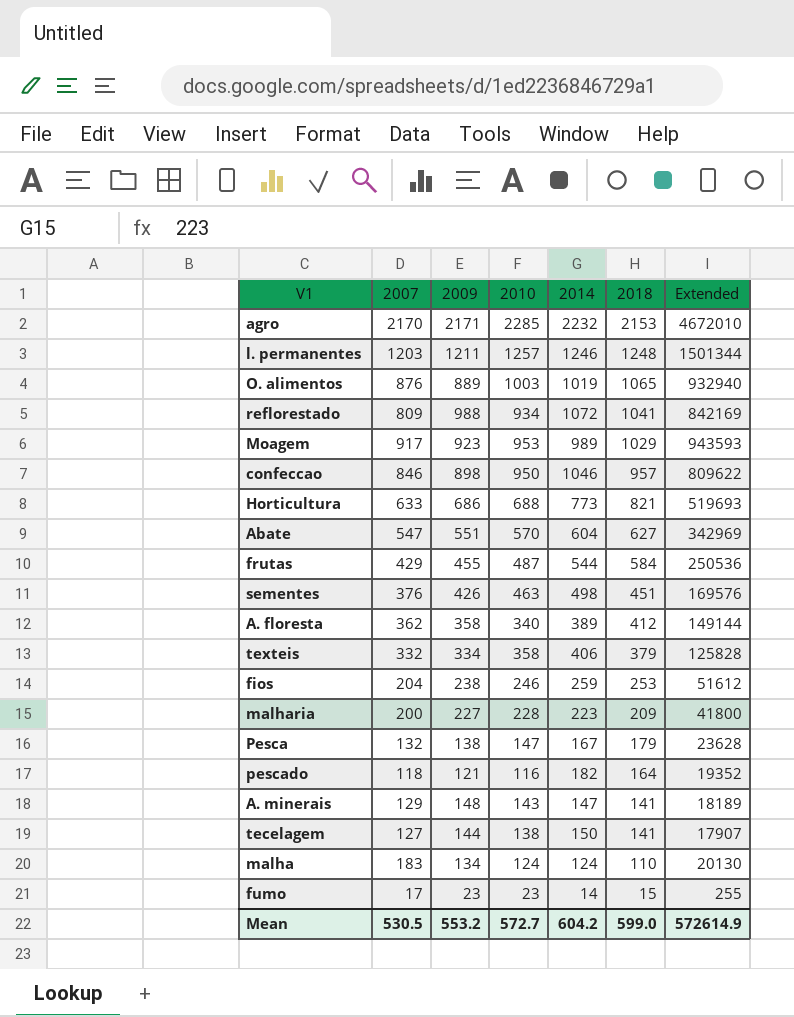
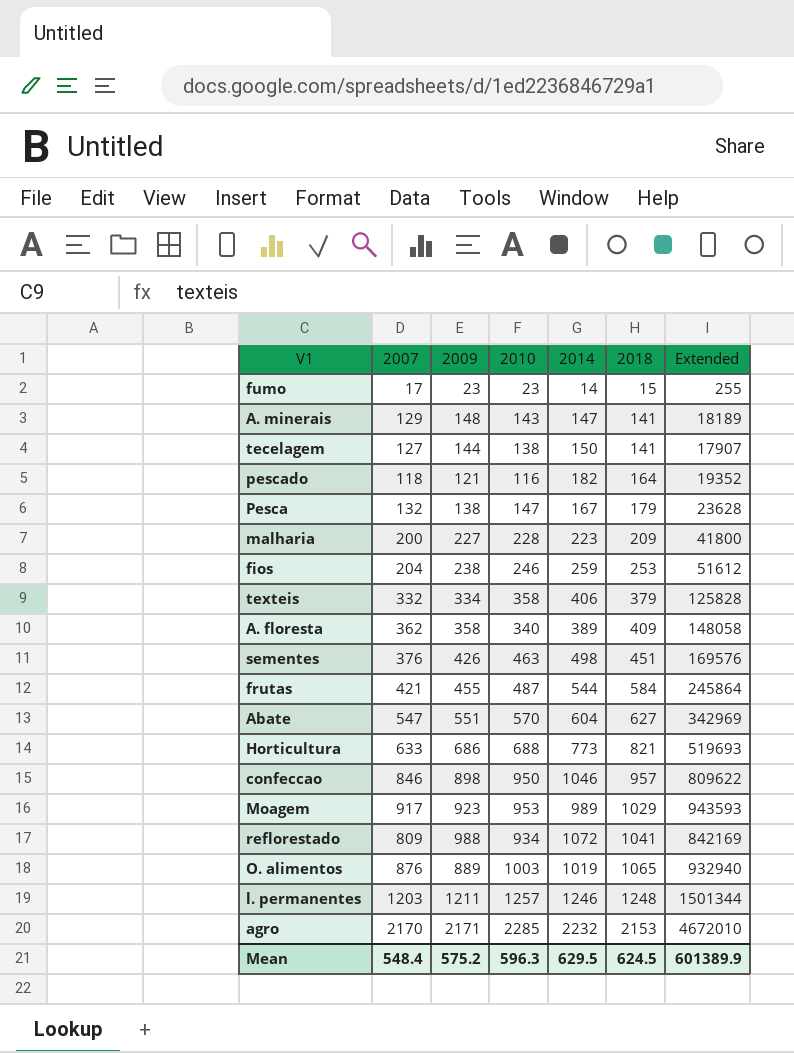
row order: 2018 descending -> 2018 ascending
row malha: 183 | 134 | 124 | 124 | 110 | 20130 -> none
A. floresta | 2018: 412 -> 409
A. floresta | Extended: 149144 -> 148058
frutas | 2007: 429 -> 421
frutas | Extended: 250536 -> 245864
Mean | 2007: 530.5 -> 548.4
Mean | 2009: 553.2 -> 575.2
Mean | 2010: 572.7 -> 596.3
Mean | 2014: 604.2 -> 629.5
Mean | 2018: 599.0 -> 624.5
Mean | Extended: 572614.9 -> 601389.9

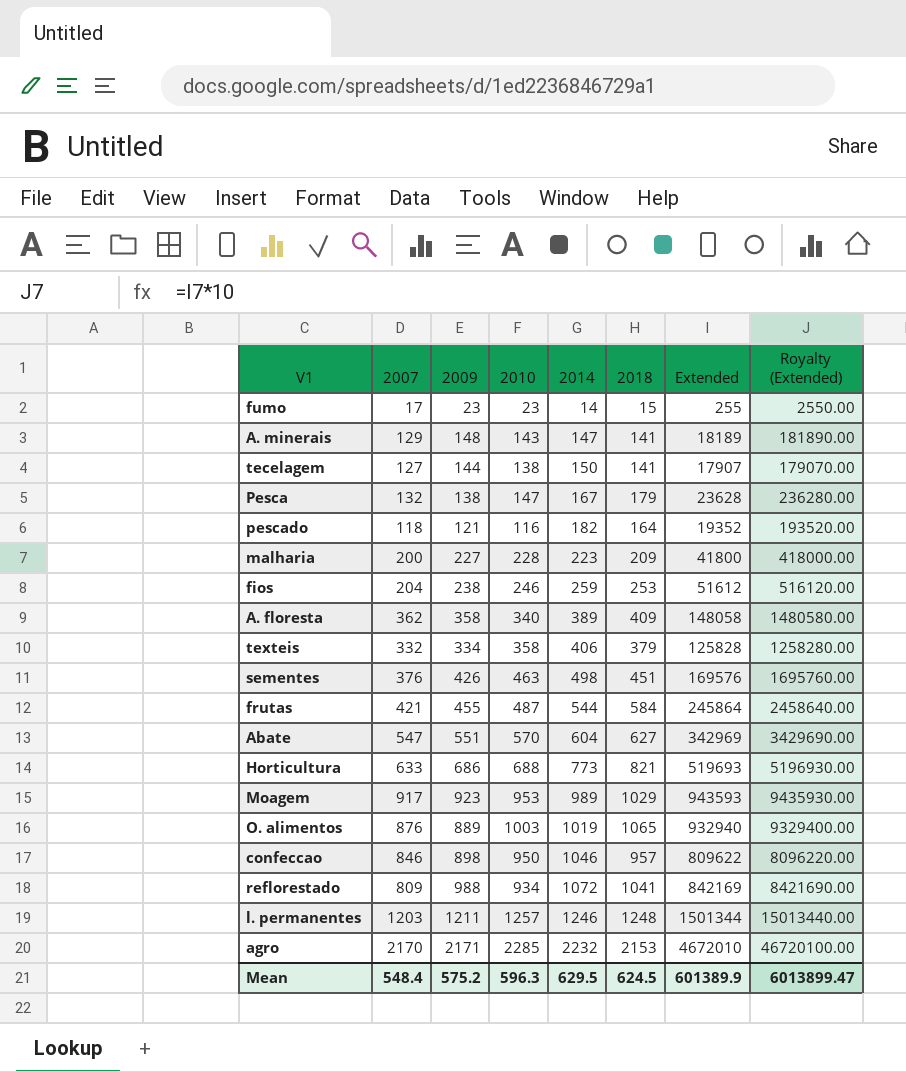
row order: 2018 ascending -> 2014 ascending
column Royalty (Extended) | formula: none -> [Extended] * 10

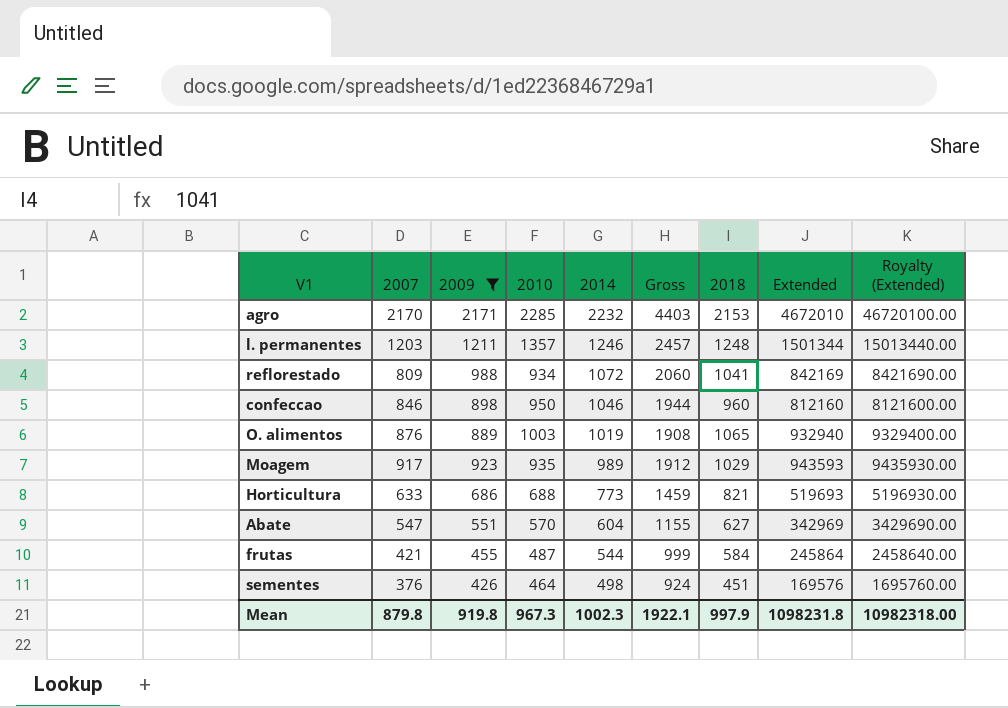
filter: none -> 2009 >= 426
row order: 2014 ascending -> 2014 descending
column Gross | formula: none -> [2009] + [2014]
l. permanentes | 2010: 1257 -> 1357
confeccao | 2018: 957 -> 960
confeccao | Extended: 809622 -> 812160
confeccao | Royalty (Extended): 8096220.00 -> 8121600.00
Moagem | 2010: 953 -> 935
sementes | 2010: 463 -> 464
Mean | 2007: 548.4 -> 879.8
Mean | 2009: 575.2 -> 919.8
Mean | 2010: 596.3 -> 967.3
Mean | 2014: 629.5 -> 1002.3
Mean | 2018: 624.5 -> 997.9
Mean | Extended: 601389.9 -> 1098231.8
Mean | Royalty (Extended): 6013899.47 -> 10982318.00

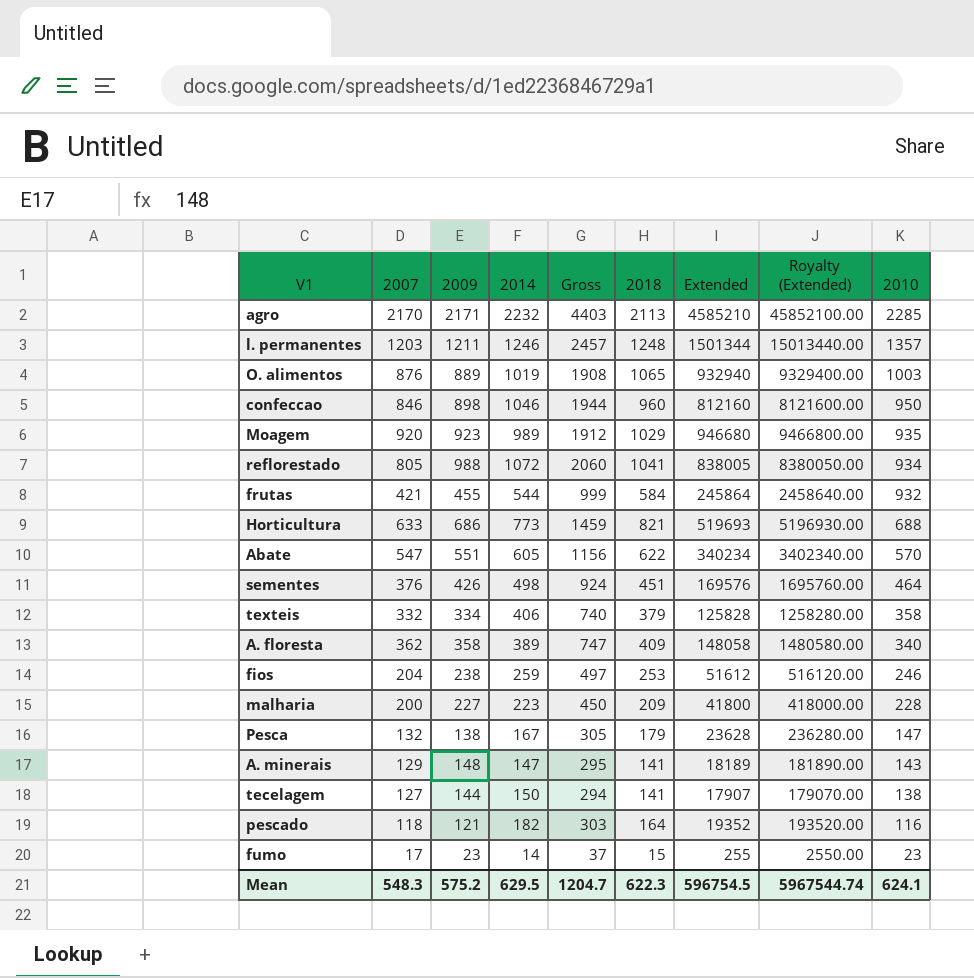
filter: 2009 >= 426 -> none
row order: 2014 descending -> 2010 descending
column 2010 | position: 4 -> 9
agro | 2018: 2153 -> 2113
agro | Extended: 4672010 -> 4585210
agro | Royalty (Extended): 46720100.00 -> 45852100.00
Moagem | 2007: 917 -> 920
Moagem | Extended: 943593 -> 946680
Moagem | Royalty (Extended): 9435930.00 -> 9466800.00
reflorestado | 2007: 809 -> 805
reflorestado | Extended: 842169 -> 838005
reflorestado | Royalty (Extended): 8421690.00 -> 8380050.00
frutas | 2010: 487 -> 932
Abate | 2014: 604 -> 605
Abate | Gross: 1155 -> 1156
Abate | 2018: 627 -> 622
Abate | Extended: 342969 -> 340234
Abate | Royalty (Extended): 3429690.00 -> 3402340.00
Mean | 2007: 879.8 -> 548.3
Mean | 2009: 919.8 -> 575.2
Mean | 2014: 1002.3 -> 629.5
Mean | Gross: 1922.1 -> 1204.7
Mean | 2018: 997.9 -> 622.3
Mean | Extended: 1098231.8 -> 596754.5
Mean | Royalty (Extended): 10982318.00 -> 5967544.74
Mean | 2010: 967.3 -> 624.1

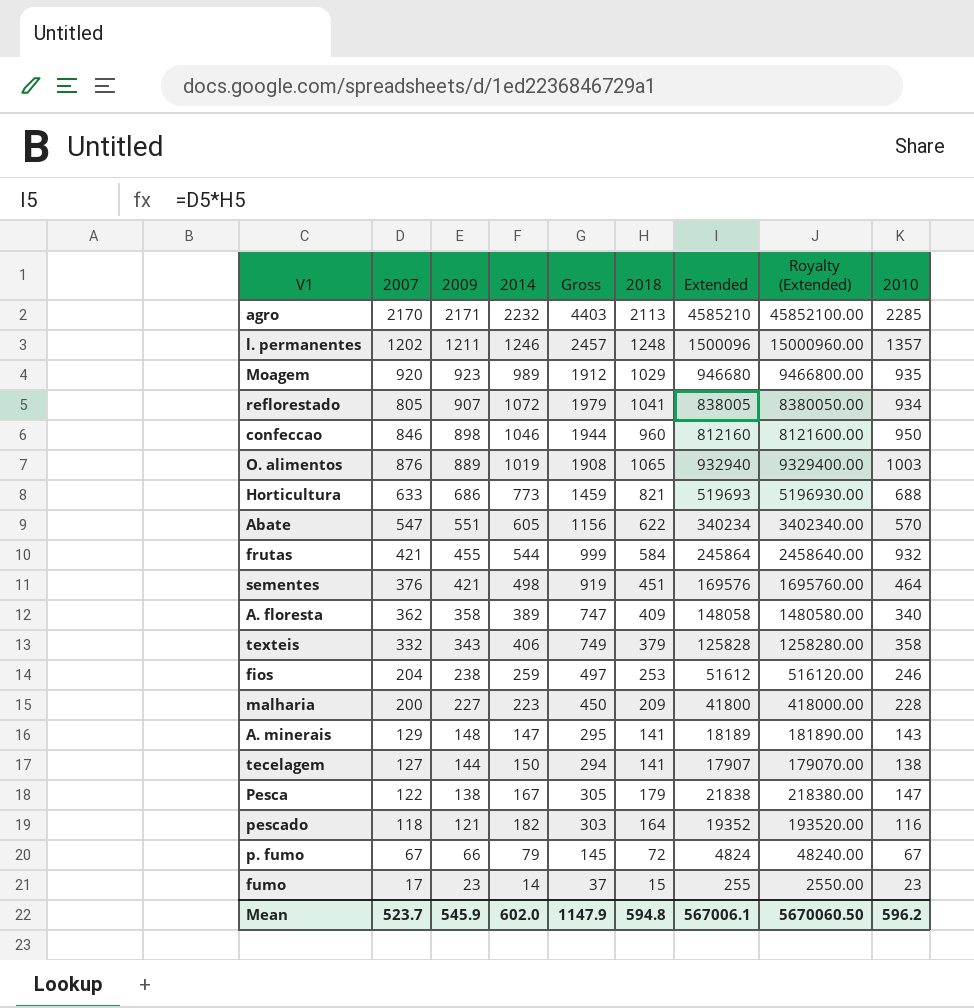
row order: 2010 descending -> 2009 descending
l. permanentes | 2007: 1203 -> 1202
l. permanentes | Extended: 1501344 -> 1500096
l. permanentes | Royalty (Extended): 15013440.00 -> 15000960.00
reflorestado | 2009: 988 -> 907
reflorestado | Gross: 2060 -> 1979
sementes | 2009: 426 -> 421
sementes | Gross: 924 -> 919
texteis | 2009: 334 -> 343
texteis | Gross: 740 -> 749
Pesca | 2007: 132 -> 122
Pesca | Extended: 23628 -> 21838
Pesca | Royalty (Extended): 236280.00 -> 218380.00
row p. fumo: none -> 67 | 66 | 79 | 145 | 72 | 4824 | 48240.00 | 67
Mean | 2007: 548.3 -> 523.7
Mean | 2009: 575.2 -> 545.9
Mean | 2014: 629.5 -> 602.0
Mean | Gross: 1204.7 -> 1147.9
Mean | 2018: 622.3 -> 594.8
Mean | Extended: 596754.5 -> 567006.1
Mean | Royalty (Extended): 5967544.74 -> 5670060.50
Mean | 2010: 624.1 -> 596.2

